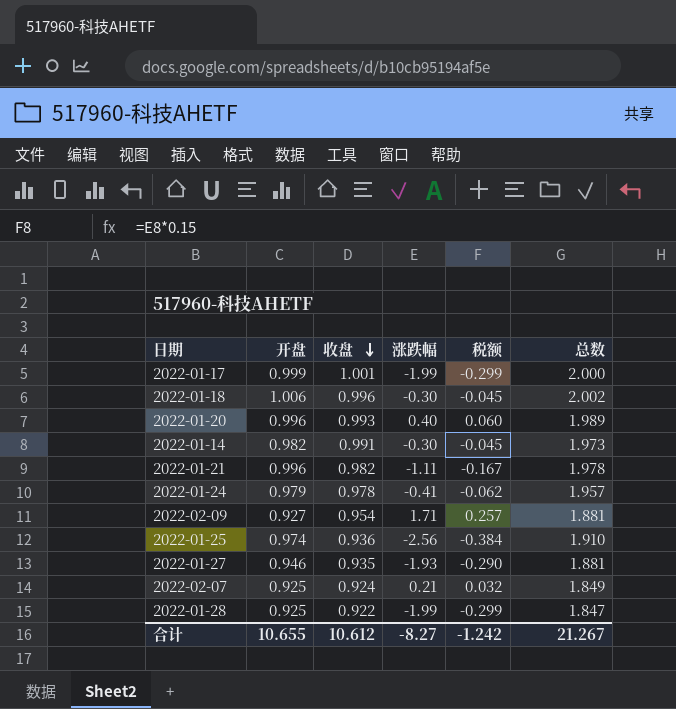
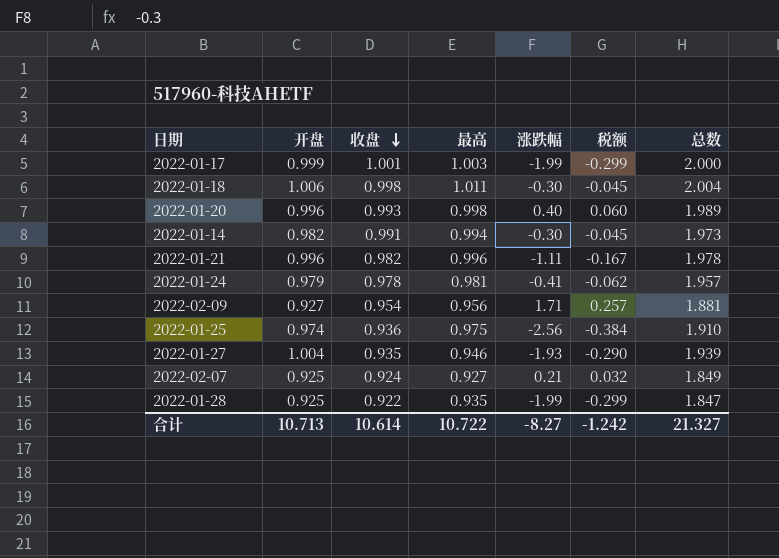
column 最高 | position: none -> 4
2022-01-18 | 收盘: 0.996 -> 0.998
2022-01-18 | 总数: 2.002 -> 2.004
2022-01-27 | 开盘: 0.946 -> 1.004
2022-01-27 | 总数: 1.881 -> 1.939
合计 | 开盘: 10.655 -> 10.713
合计 | 收盘: 10.612 -> 10.614
合计 | 总数: 21.267 -> 21.327

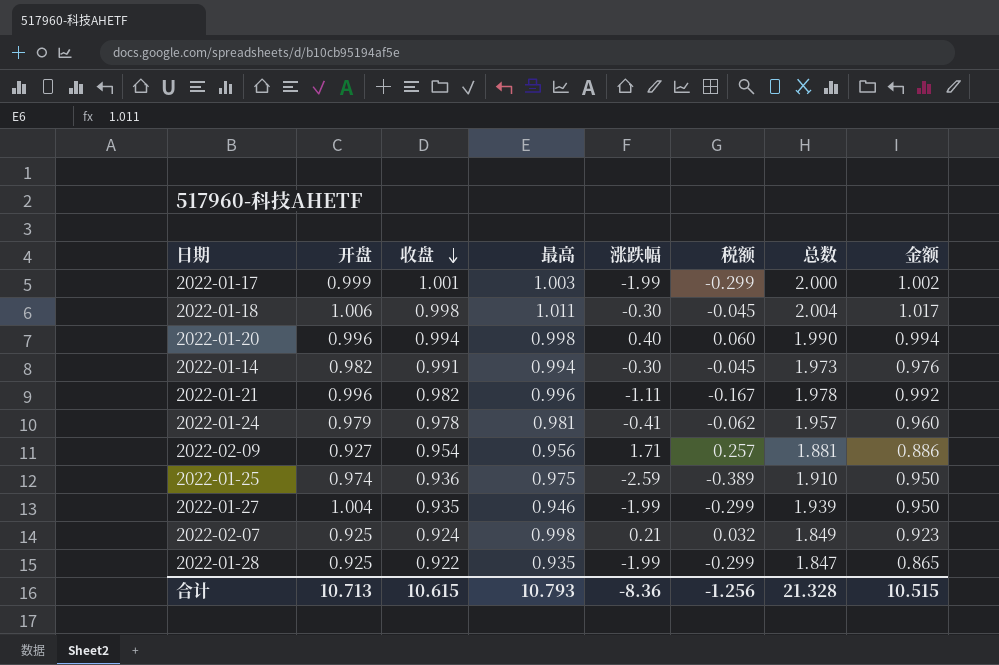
column 金额 | formula: none -> [开盘] * [最高]
2022-01-20 | 收盘: 0.993 -> 0.994
2022-01-20 | 总数: 1.989 -> 1.990
2022-01-25 | 涨跌幅: -2.56 -> -2.59
2022-01-25 | 税额: -0.384 -> -0.389
2022-01-27 | 涨跌幅: -1.93 -> -1.99
2022-01-27 | 税额: -0.290 -> -0.299
2022-02-07 | 最高: 0.927 -> 0.998
合计 | 收盘: 10.614 -> 10.615
合计 | 最高: 10.722 -> 10.793
合计 | 涨跌幅: -8.27 -> -8.36
合计 | 税额: -1.242 -> -1.256
合计 | 总数: 21.327 -> 21.328

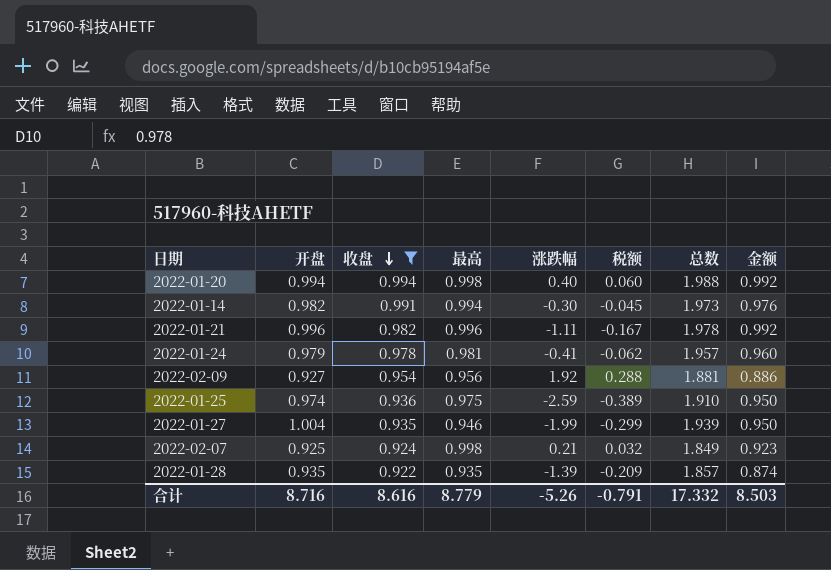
filter: none -> 收盘 <= 0.994
2022-01-20 | 开盘: 0.996 -> 0.994
2022-01-20 | 总数: 1.990 -> 1.988
2022-01-20 | 金额: 0.994 -> 0.992
2022-02-09 | 涨跌幅: 1.71 -> 1.92
2022-02-09 | 税额: 0.257 -> 0.288
2022-01-28 | 开盘: 0.925 -> 0.935
2022-01-28 | 涨跌幅: -1.99 -> -1.39
2022-01-28 | 税额: -0.299 -> -0.209
2022-01-28 | 总数: 1.847 -> 1.857
2022-01-28 | 金额: 0.865 -> 0.874
合计 | 开盘: 10.713 -> 8.716
合计 | 收盘: 10.615 -> 8.616
合计 | 最高: 10.793 -> 8.779
合计 | 涨跌幅: -8.36 -> -5.26
合计 | 税额: -1.256 -> -0.791
合计 | 总数: 21.328 -> 17.332
合计 | 金额: 10.515 -> 8.503

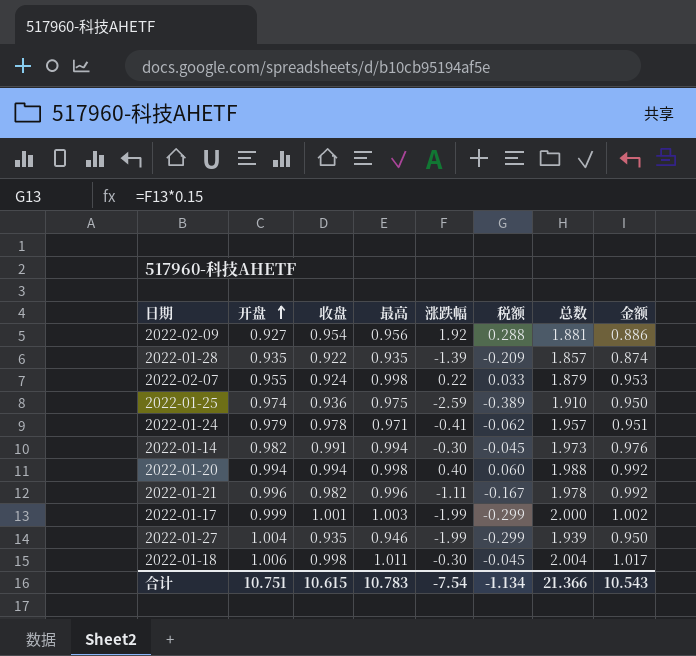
filter: 收盘 <= 0.994 -> none
row order: 收盘 descending -> 开盘 ascending
2022-02-07 | 开盘: 0.925 -> 0.955
2022-02-07 | 涨跌幅: 0.21 -> 0.22
2022-02-07 | 税额: 0.032 -> 0.033
2022-02-07 | 总数: 1.849 -> 1.879
2022-02-07 | 金额: 0.923 -> 0.953
2022-01-24 | 最高: 0.981 -> 0.971
2022-01-24 | 金额: 0.960 -> 0.951
合计 | 开盘: 8.716 -> 10.751
合计 | 收盘: 8.616 -> 10.615
合计 | 最高: 8.779 -> 10.783
合计 | 涨跌幅: -5.26 -> -7.54
合计 | 税额: -0.791 -> -1.134
合计 | 总数: 17.332 -> 21.366
合计 | 金额: 8.503 -> 10.543

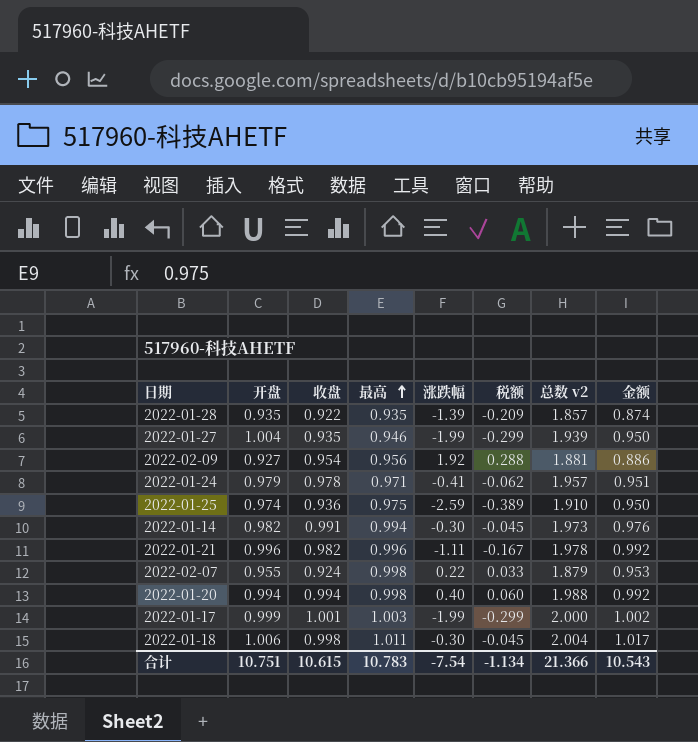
row order: 开盘 ascending -> 最高 ascending
column name: 总数 -> 总数 v2

